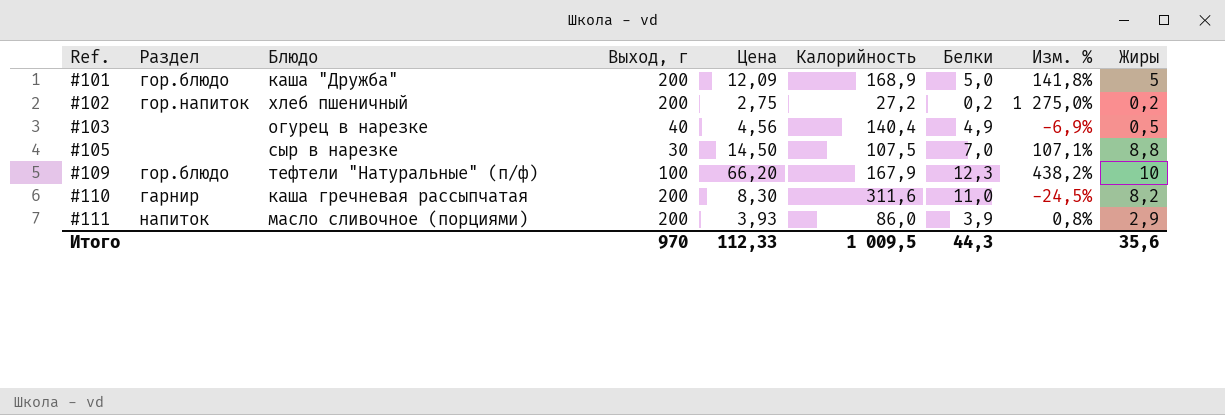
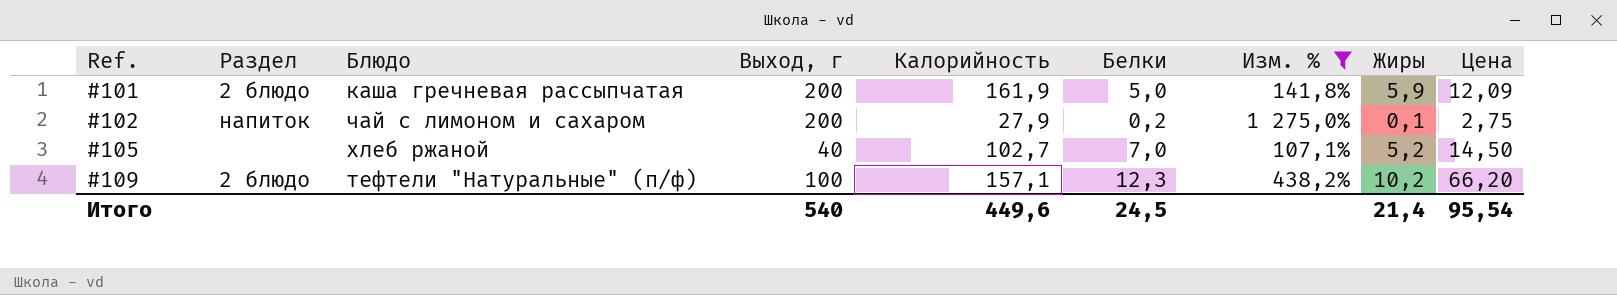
filter: none -> Изм. % >= 107,1%
column Цена | position: 5 -> 9
#101 | Раздел: гор.блюдо -> 2 блюдо
#101 | Блюдо: каша "Дружба" -> каша гречневая рассыпчатая
#101 | Калорийность: 168,9 -> 161,9
#101 | Жиры: 5 -> 5,9
#102 | Раздел: гор.напиток -> напиток
#102 | Блюдо: хлеб пшеничный -> чай с лимоном и сахаром
#102 | Калорийность: 27,2 -> 27,9
#102 | Жиры: 0,2 -> 0,1
#105 | Блюдо: сыр в нарезке -> хлеб ржаной
#105 | Выход, г: 30 -> 40
#105 | Калорийность: 107,5 -> 102,7
#105 | Жиры: 8,8 -> 5,2
#109 | Раздел: гор.блюдо -> 2 блюдо
#109 | Калорийность: 167,9 -> 157,1
#109 | Жиры: 10 -> 10,2
Итого | Выход, г: 970 -> 540
Итого | Калорийность: 1 009,5 -> 449,6
Итого | Белки: 44,3 -> 24,5
Итого | Жиры: 35,6 -> 21,4
Итого | Цена: 112,33 -> 95,54

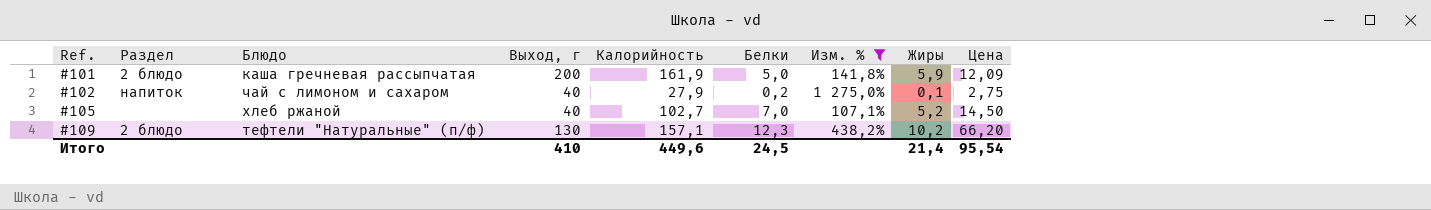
#102 | Выход, г: 200 -> 40
#109 | Выход, г: 100 -> 130
Итого | Выход, г: 540 -> 410

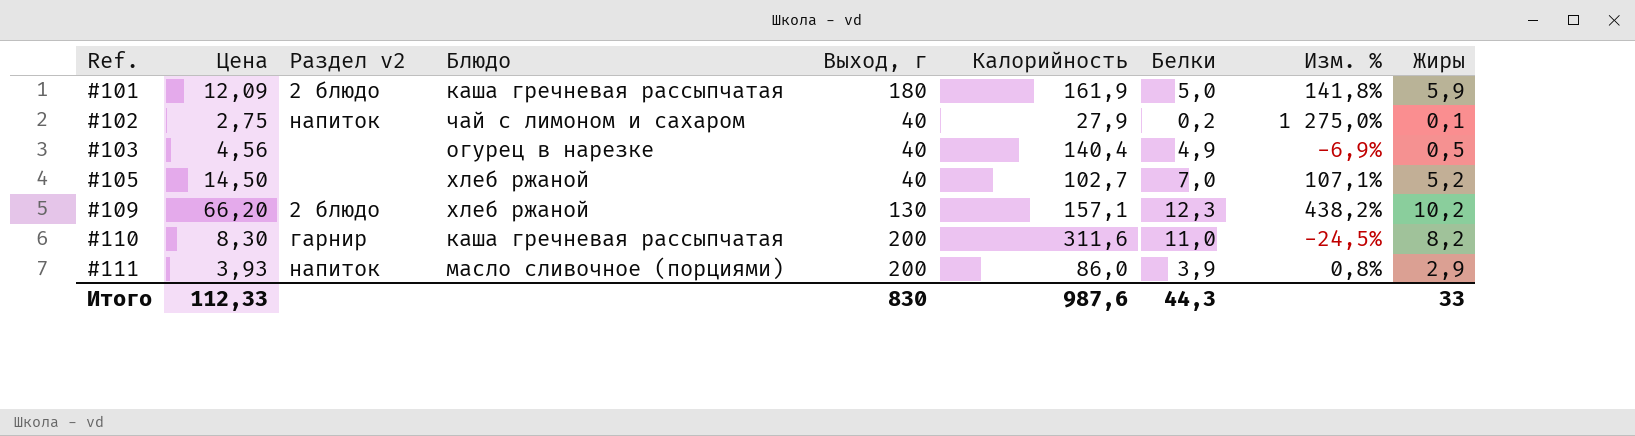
filter: Изм. % >= 107,1% -> none
column Цена | position: 9 -> 2
column name: Раздел -> Раздел v2
#101 | Выход, г: 200 -> 180
#109 | Блюдо: тефтели "Натуральные" (п/ф) -> хлеб ржаной
Итого | Цена: 95,54 -> 112,33
Итого | Выход, г: 410 -> 830
Итого | Калорийность: 449,6 -> 987,6
Итого | Белки: 24,5 -> 44,3
Итого | Жиры: 21,4 -> 33

